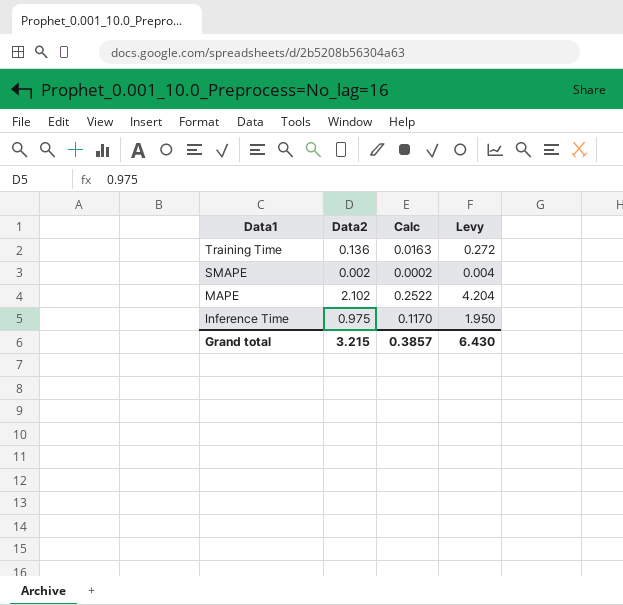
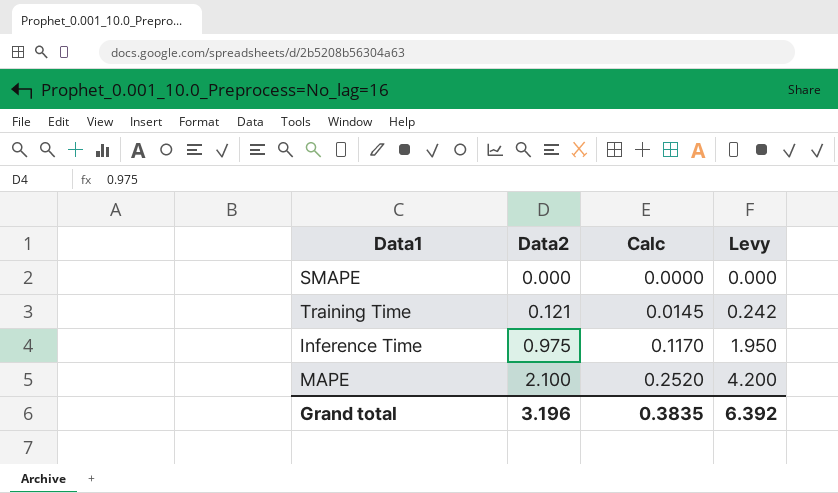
row order: Data1 descending -> Data2 ascending
SMAPE | Data2: 0.002 -> 0.000
SMAPE | Calc: 0.0002 -> 0.0000
SMAPE | Levy: 0.004 -> 0.000
Training Time | Data2: 0.136 -> 0.121
Training Time | Calc: 0.0163 -> 0.0145
Training Time | Levy: 0.272 -> 0.242
MAPE | Data2: 2.102 -> 2.100
MAPE | Calc: 0.2522 -> 0.2520
MAPE | Levy: 4.204 -> 4.200
Grand total | Data2: 3.215 -> 3.196
Grand total | Calc: 0.3857 -> 0.3835
Grand total | Levy: 6.430 -> 6.392

